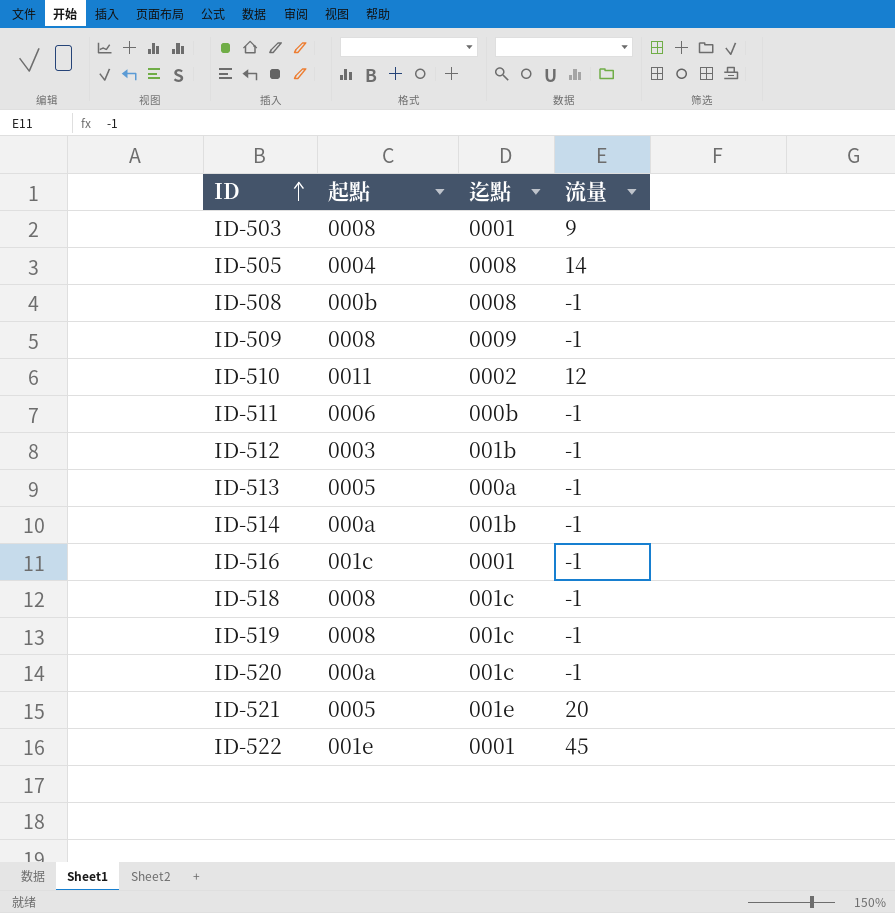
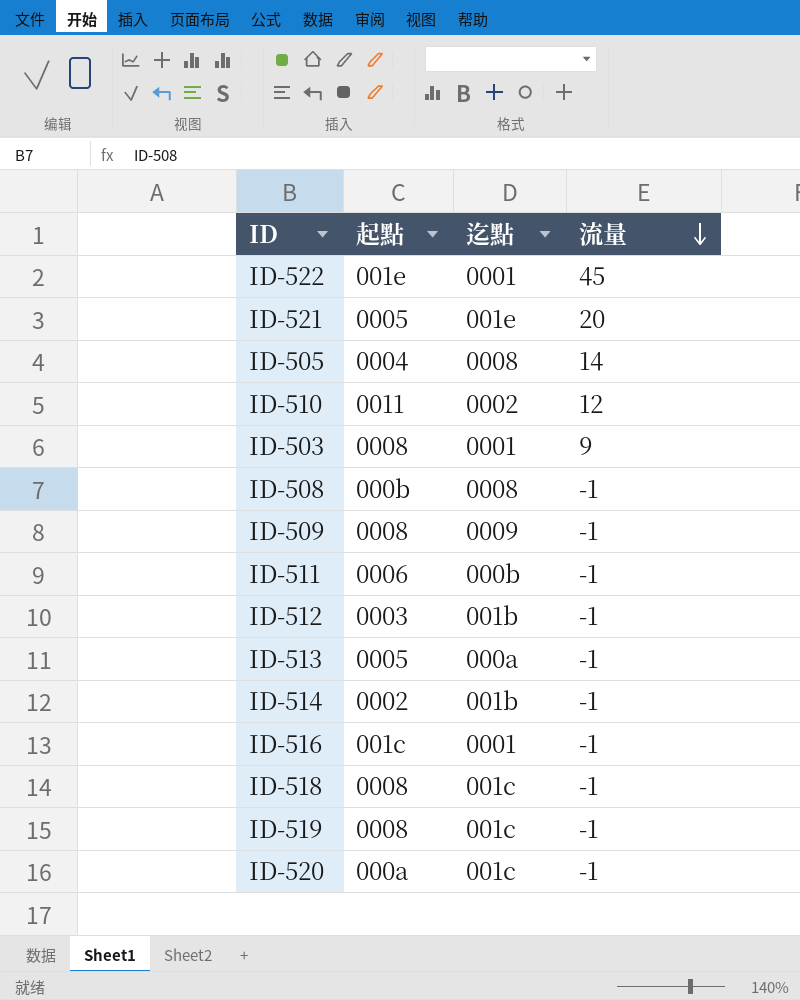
row order: ID ascending -> 流量 descending
ID-514 | 起點: 000a -> 0002

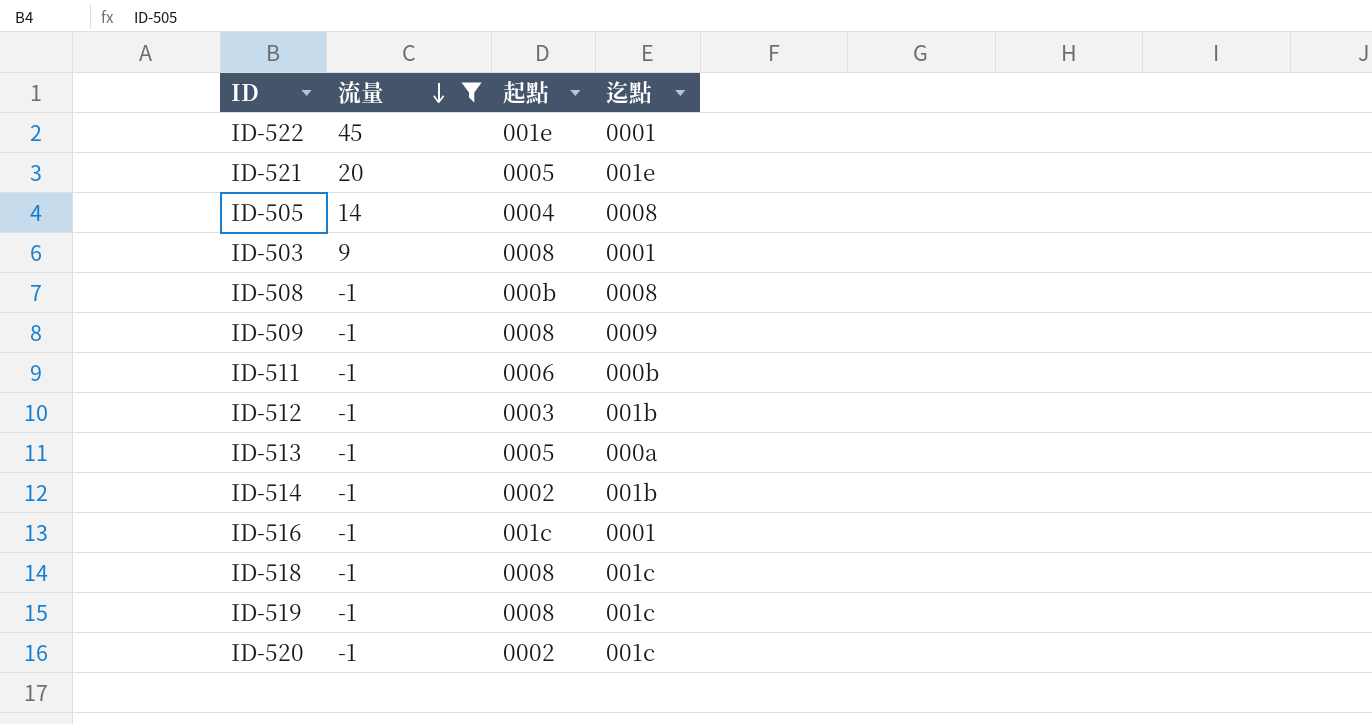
filter: none -> 流量 != 12
column 流量 | position: 4 -> 2
ID-520 | 起點: 000a -> 0002

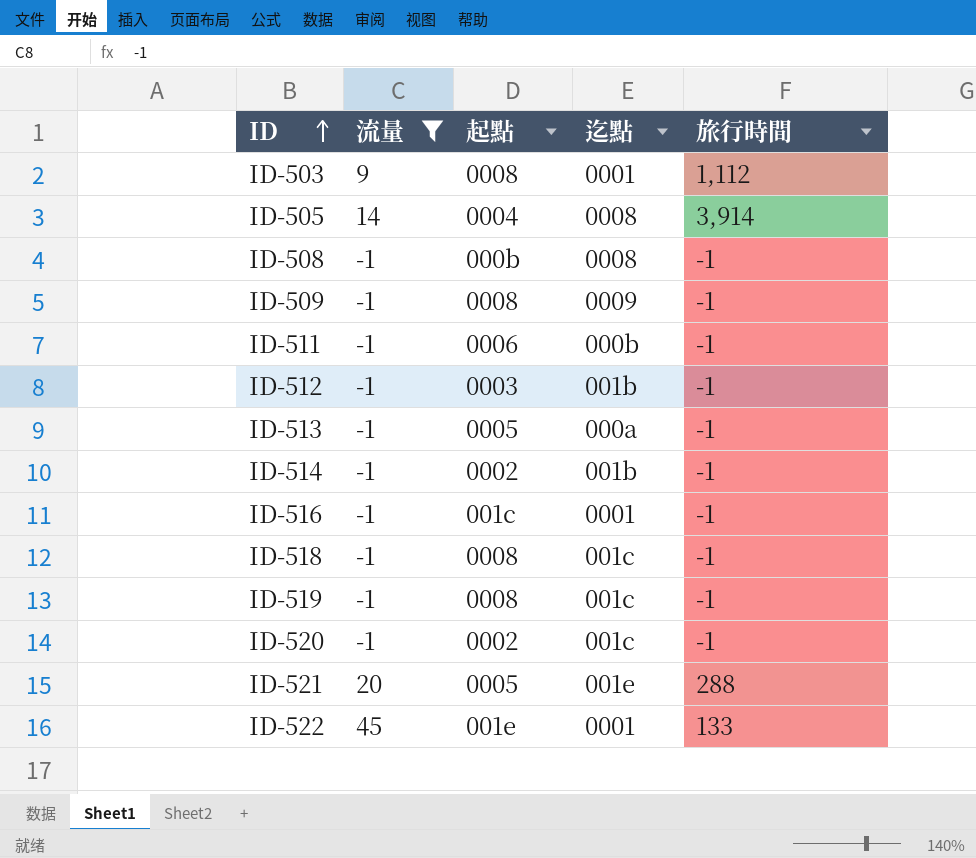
row order: 流量 descending -> ID ascending
column 旅行時間 | position: none -> 5

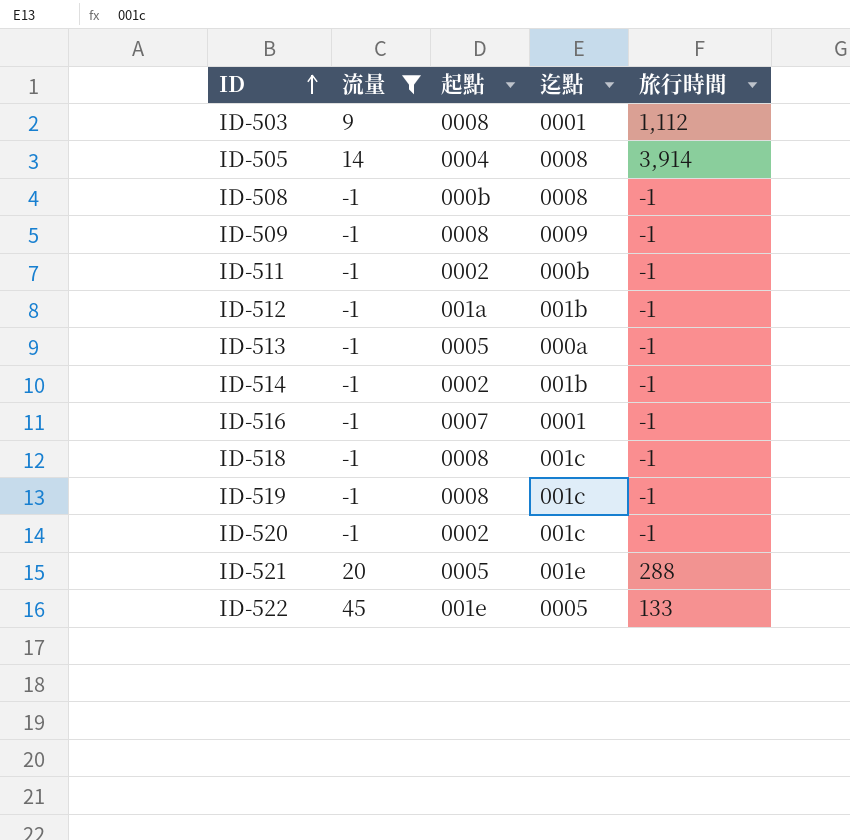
ID-511 | 起點: 0006 -> 0002
ID-512 | 起點: 0003 -> 001a
ID-516 | 起點: 001c -> 0007
ID-522 | 迄點: 0001 -> 0005

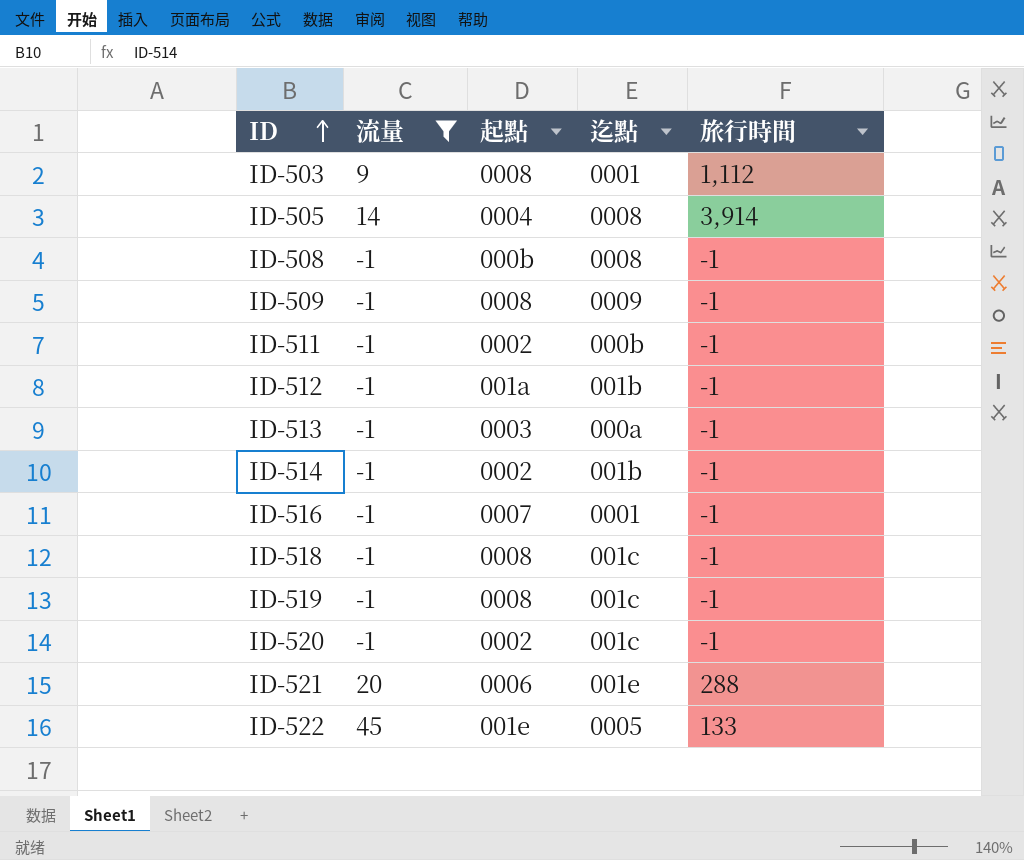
ID-513 | 起點: 0005 -> 0003
ID-521 | 起點: 0005 -> 0006

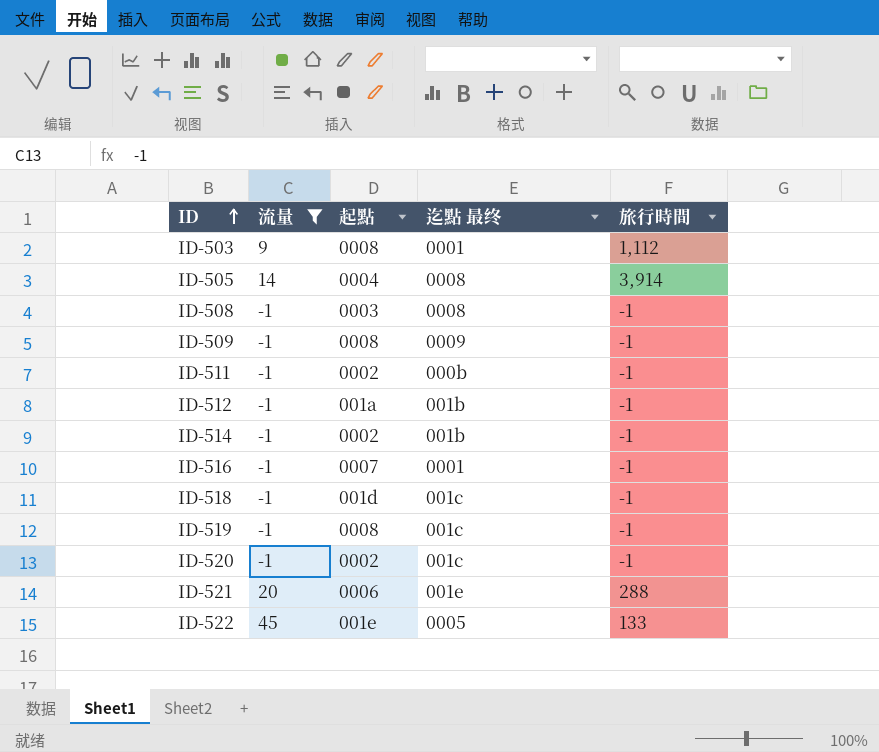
column name: 迄點 -> 迄點 最终
row ID-513: -1 | 0003 | 000a | -1 -> none
ID-508 | 起點: 000b -> 0003
ID-518 | 起點: 0008 -> 001d

